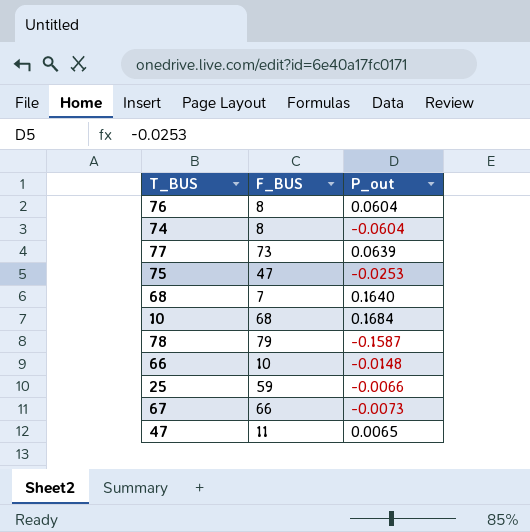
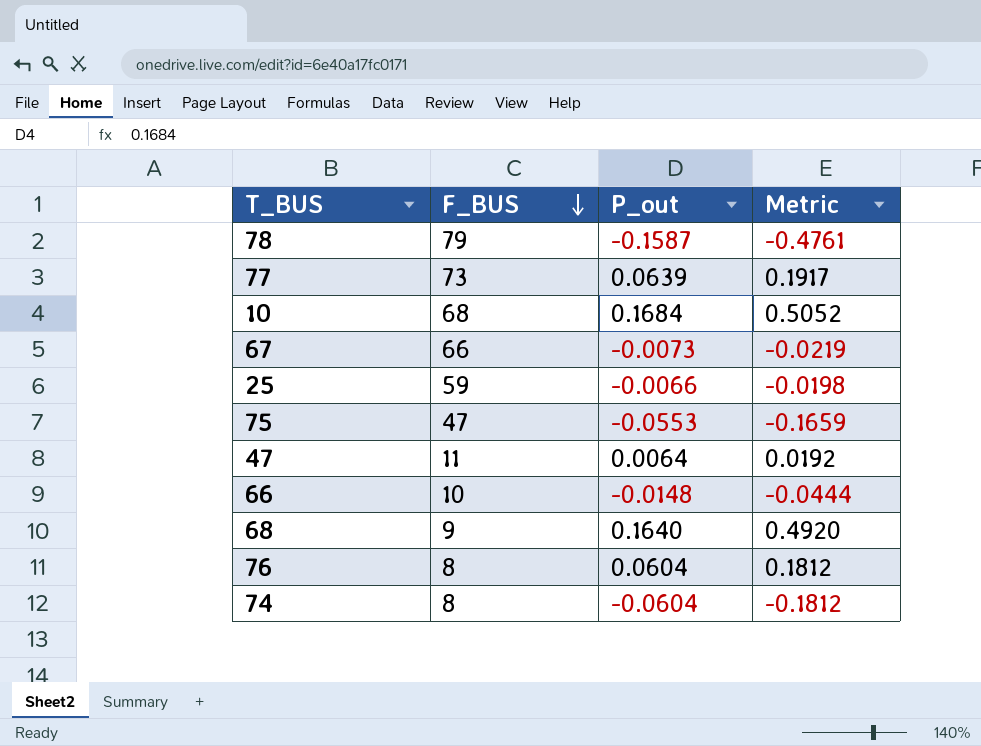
row order: none -> F_BUS descending
column Metric | formula: none -> [P_out] * 3
75 | P_out: -0.0253 -> -0.0553
47 | P_out: 0.0065 -> 0.0064
68 | F_BUS: 7 -> 9

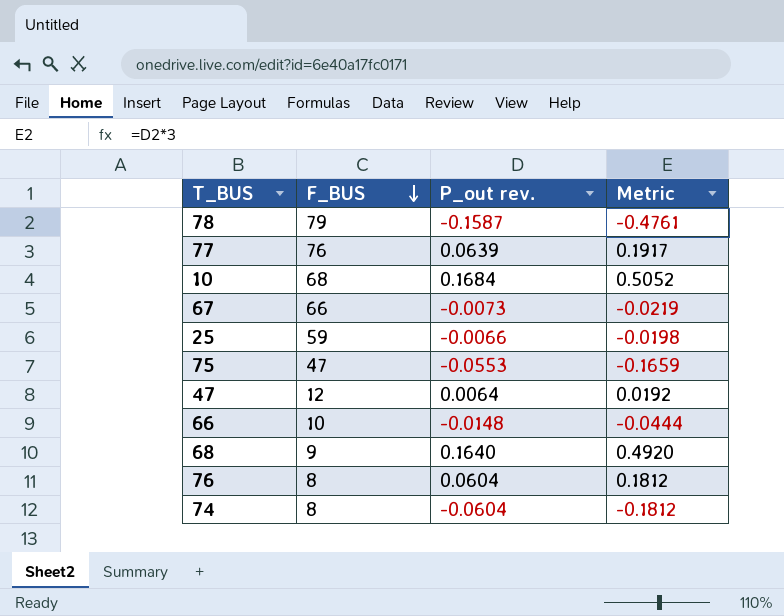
column name: P_out -> P_out rev.
77 | F_BUS: 73 -> 76
47 | F_BUS: 11 -> 12

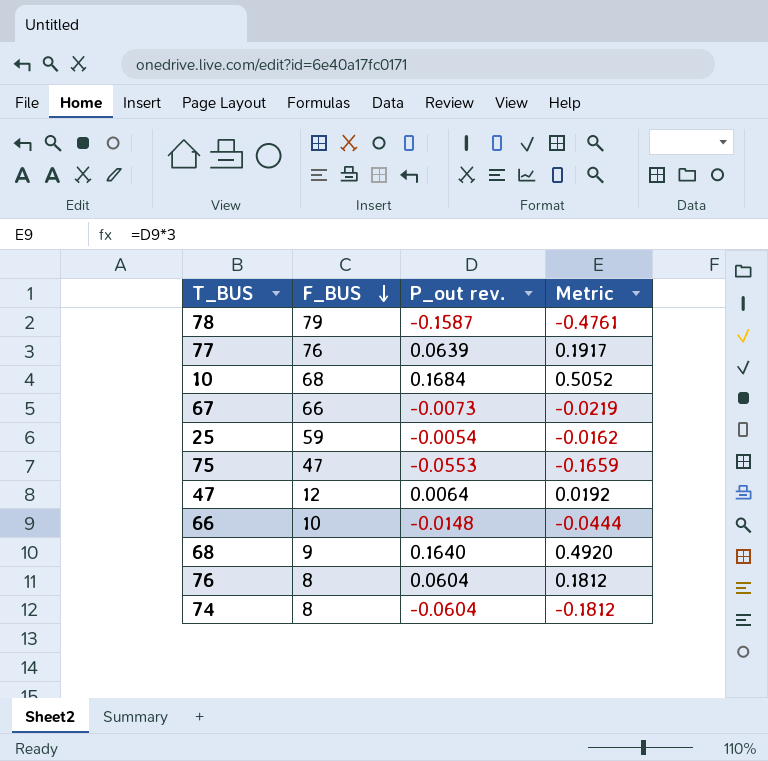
25 | P_out rev.: -0.0066 -> -0.0054
25 | Metric: -0.0198 -> -0.0162

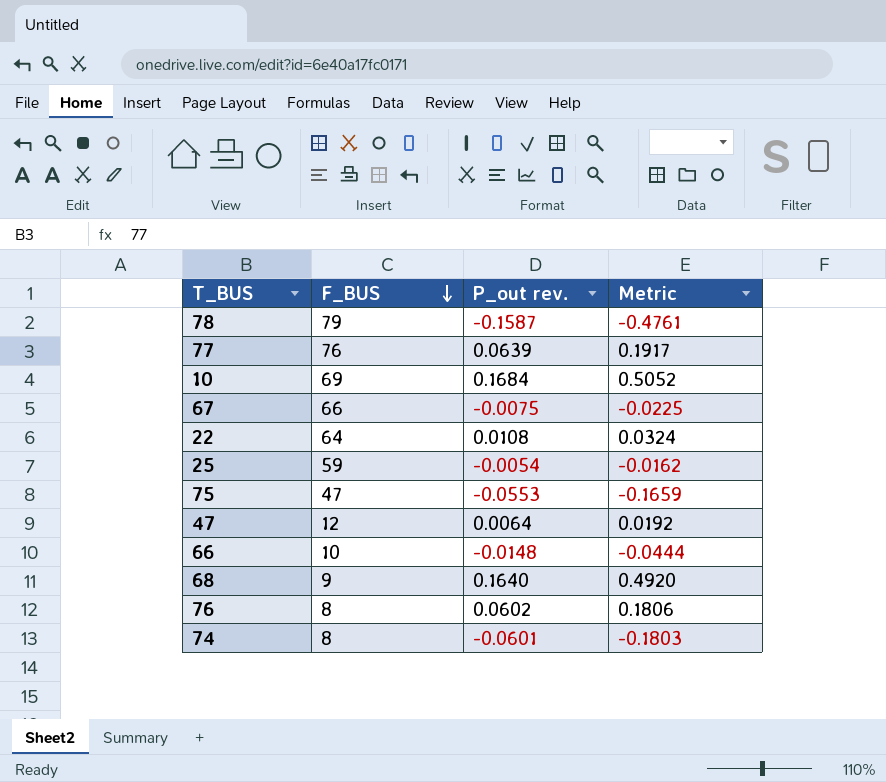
10 | F_BUS: 68 -> 69
67 | P_out rev.: -0.0073 -> -0.0075
67 | Metric: -0.0219 -> -0.0225
row 22: none -> 64 | 0.0108 | 0.0324
76 | P_out rev.: 0.0604 -> 0.0602
76 | Metric: 0.1812 -> 0.1806
74 | P_out rev.: -0.0604 -> -0.0601
74 | Metric: -0.1812 -> -0.1803

